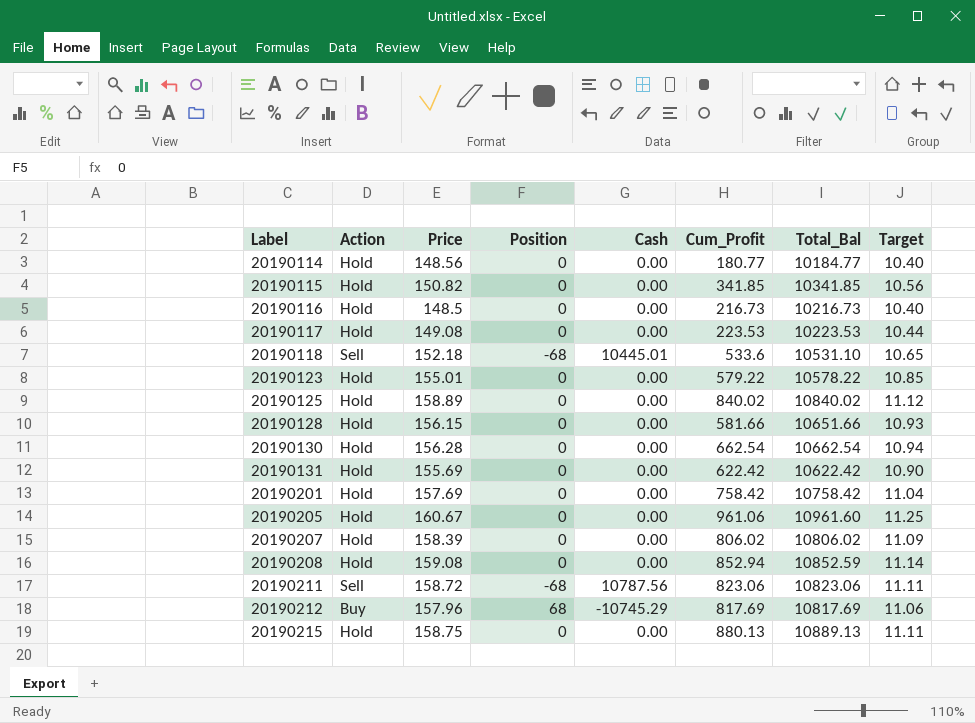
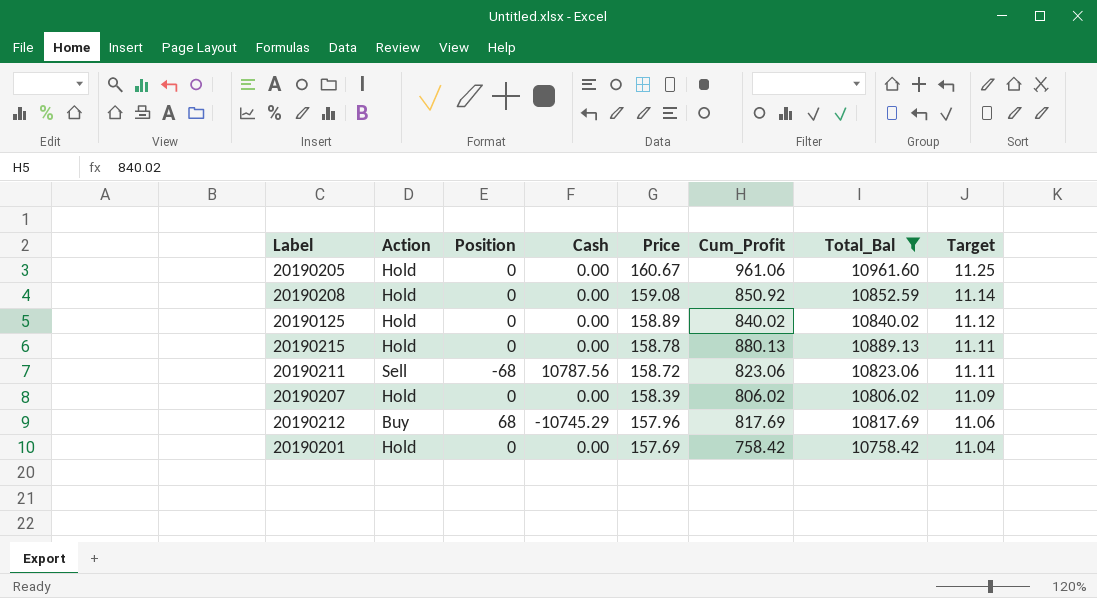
filter: none -> Total_Bal >= 10758.42
row order: Label ascending -> Price descending
column Price | position: 3 -> 5
20190208 | Cum_Profit: 852.94 -> 850.92
20190215 | Price: 158.75 -> 158.78

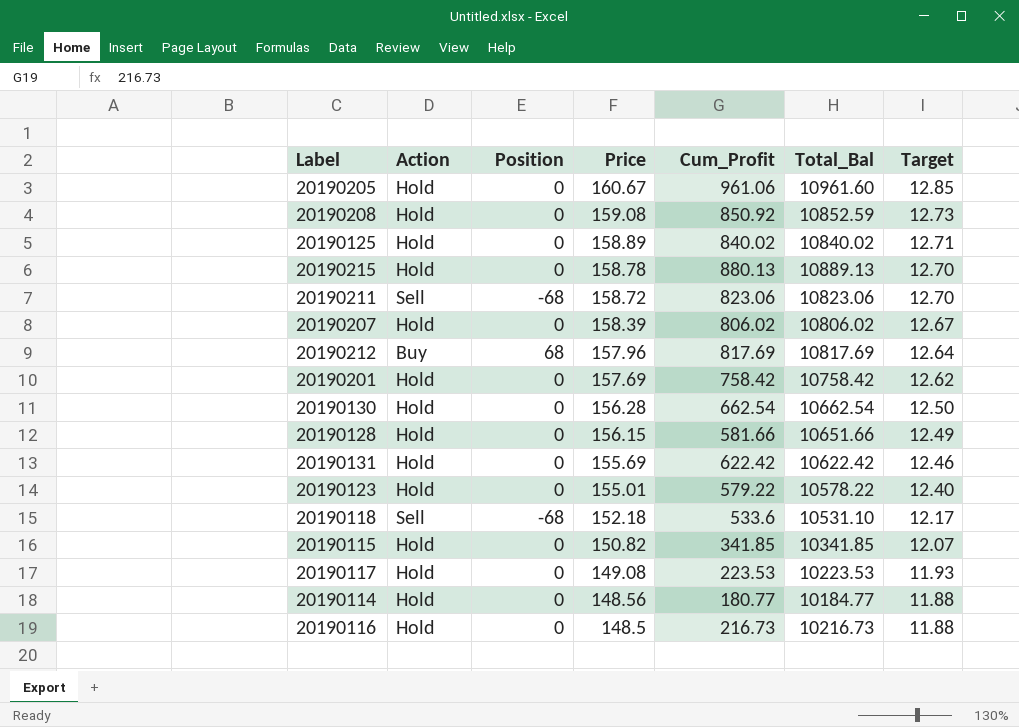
filter: Total_Bal >= 10758.42 -> none
column Cash | position: 4 -> none
column Target | formula: [Price] * 0.07 -> [Price] * 0.08

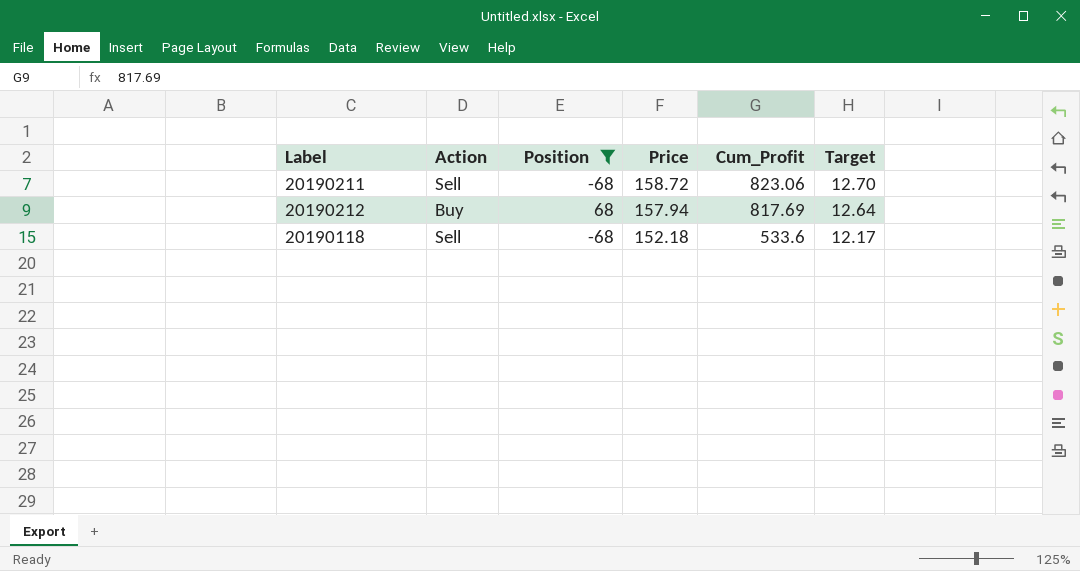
filter: none -> Position != 0
column Total_Bal | position: 6 -> none
20190212 | Price: 157.96 -> 157.94

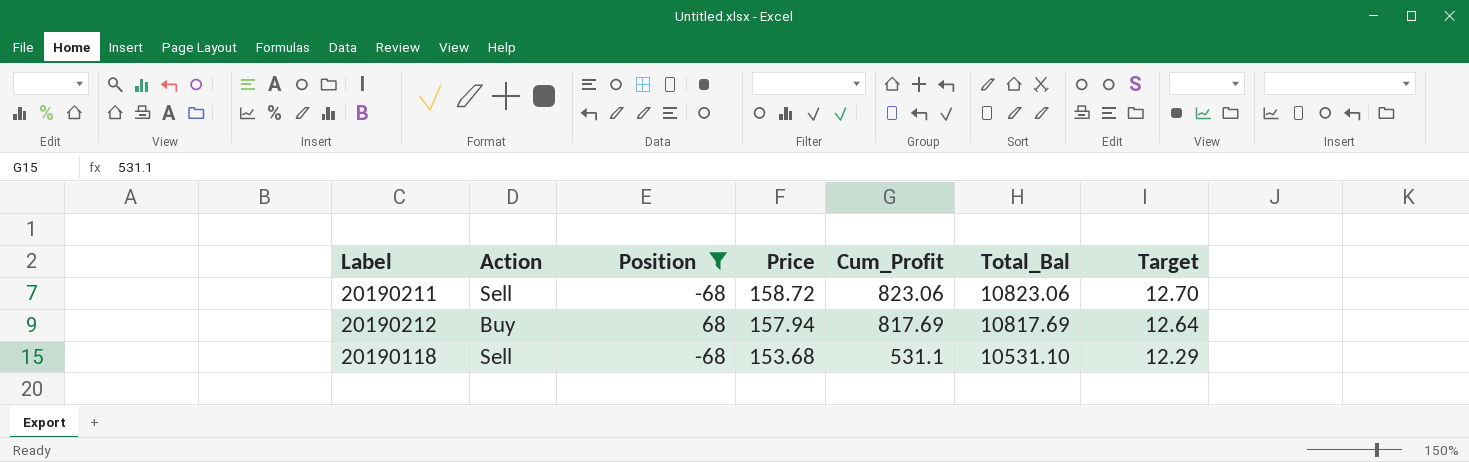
column Total_Bal | position: none -> 6
20190118 | Price: 152.18 -> 153.68
20190118 | Cum_Profit: 533.6 -> 531.1
20190118 | Target: 12.17 -> 12.29

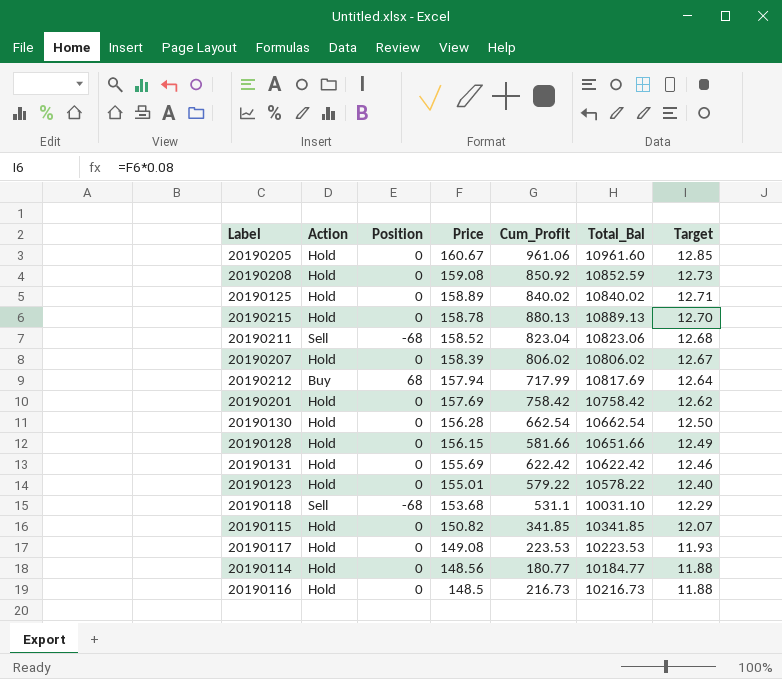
filter: Position != 0 -> none
20190211 | Price: 158.72 -> 158.52
20190211 | Cum_Profit: 823.06 -> 823.04
20190211 | Target: 12.70 -> 12.68
20190212 | Cum_Profit: 817.69 -> 717.99
20190118 | Total_Bal: 10531.10 -> 10031.10

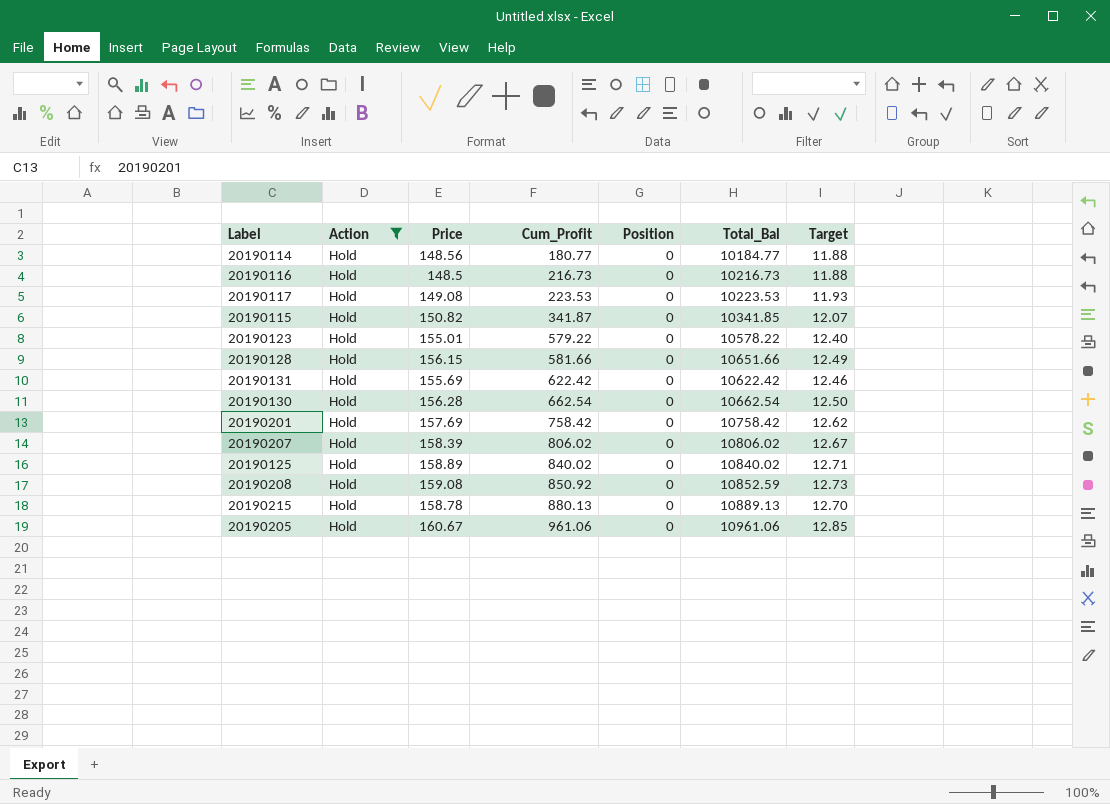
filter: none -> Action = Hold
row order: Price descending -> Cum_Profit ascending
column Position | position: 3 -> 5
20190115 | Cum_Profit: 341.85 -> 341.87
20190205 | Total_Bal: 10961.60 -> 10961.06

